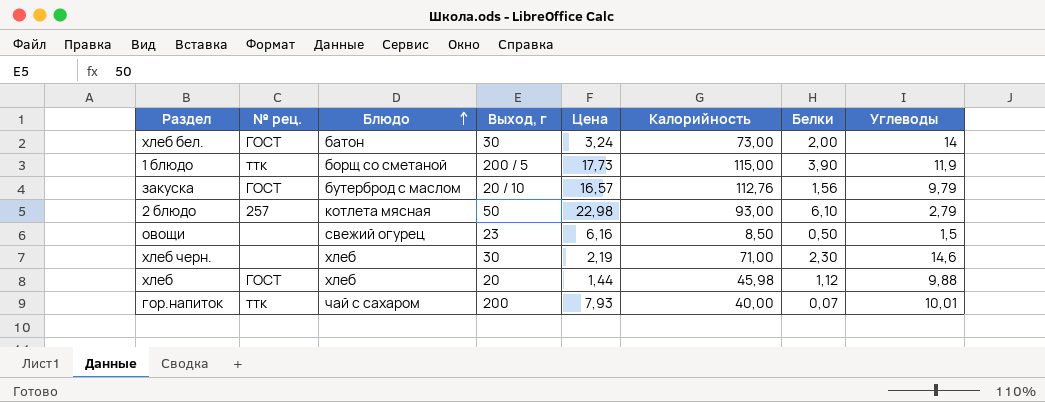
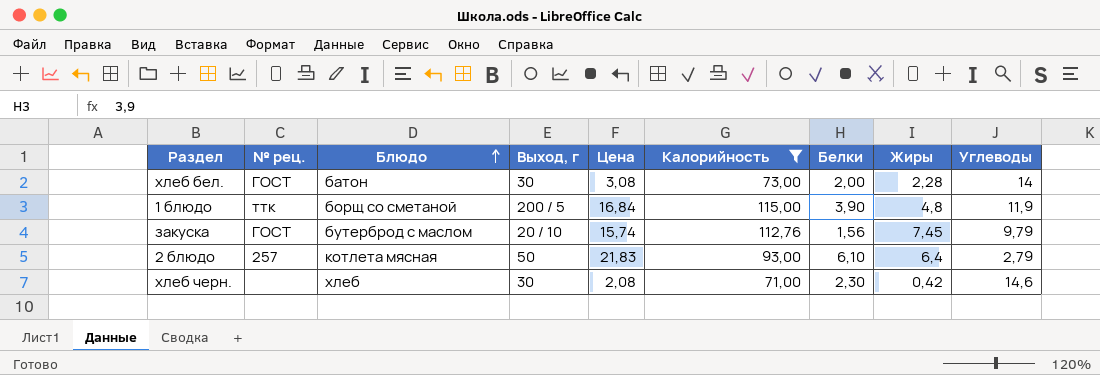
filter: none -> Калорийность >= 71,00
column Жиры | position: none -> 8
хлеб бел. | Цена: 3,24 -> 3,08
1 блюдо | Цена: 17,73 -> 16,84
закуска | Цена: 16,57 -> 15,74
2 блюдо | Цена: 22,98 -> 21,83
хлеб черн. | Цена: 2,19 -> 2,08

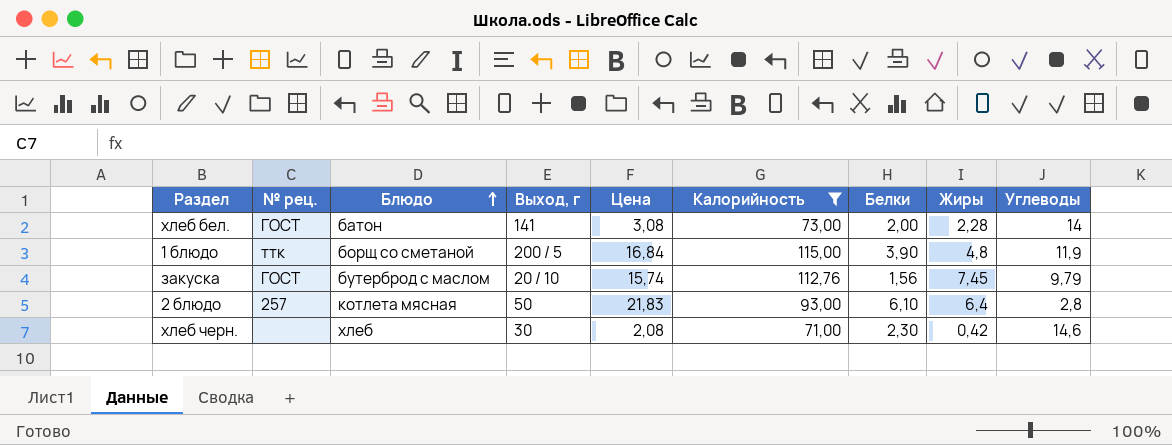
хлеб бел. | Выход, г: 30 -> 141
2 блюдо | Углеводы: 2,79 -> 2,8

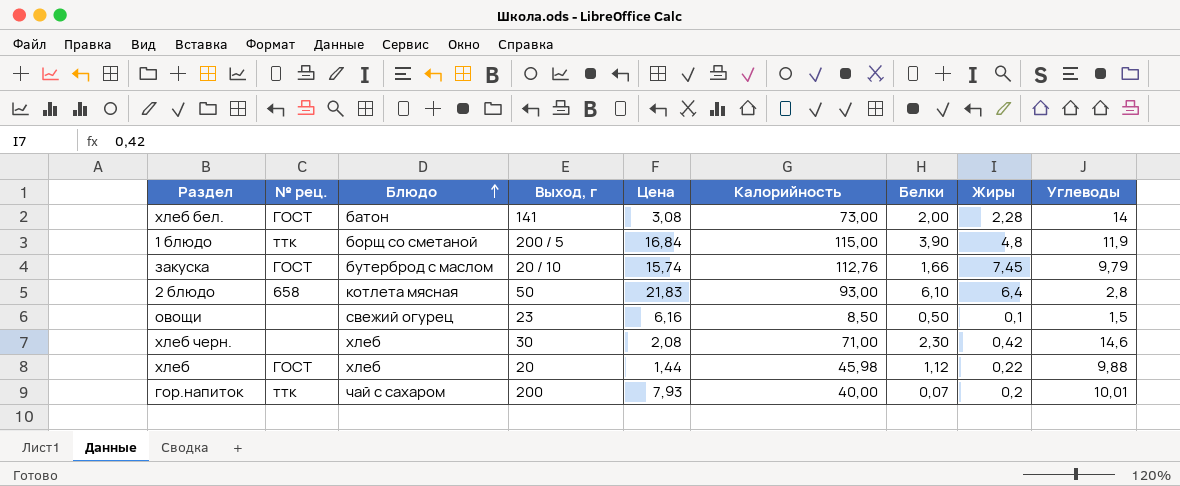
filter: Калорийность >= 71,00 -> none
закуска | Белки: 1,56 -> 1,66
2 блюдо | № рец.: 257 -> 658

